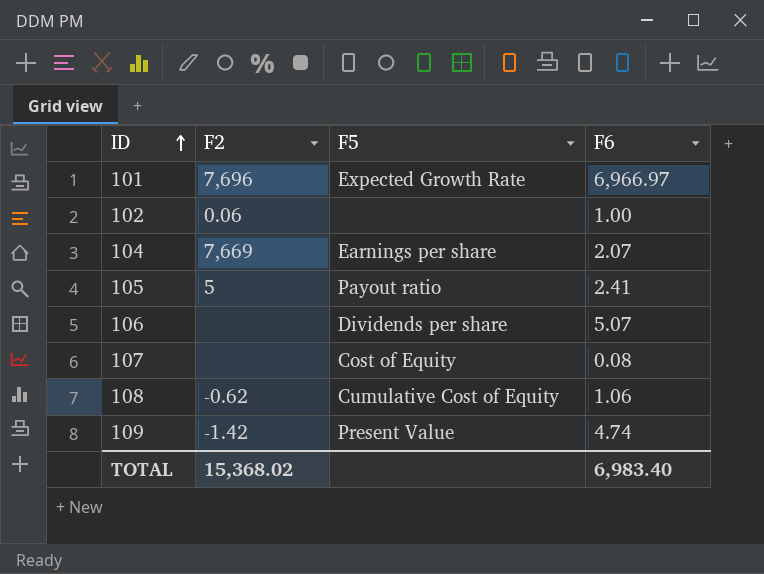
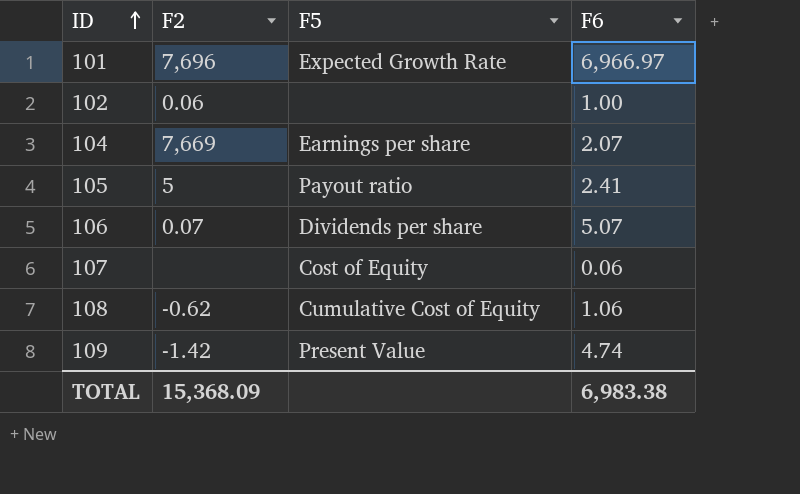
106 | F2: none -> 0.07
107 | F6: 0.08 -> 0.06
TOTAL | F2: 15,368.02 -> 15,368.09
TOTAL | F6: 6,983.40 -> 6,983.38

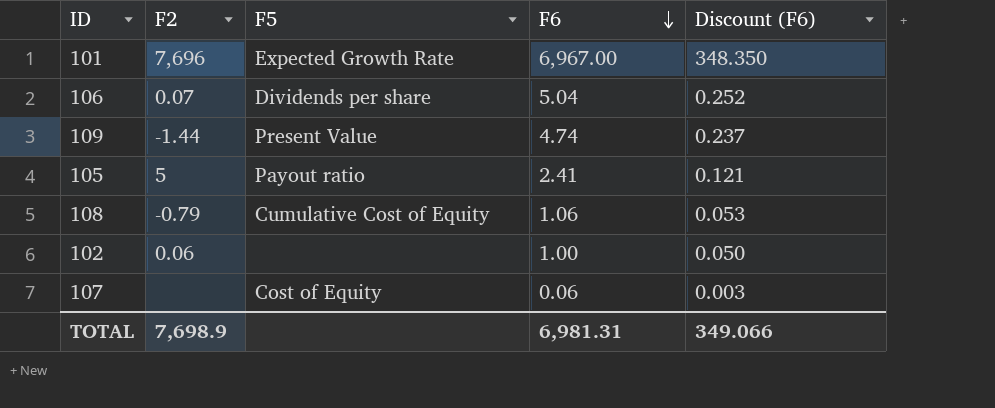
row order: ID ascending -> F6 descending
column Discount (F6) | formula: none -> [F6] * 0.05
row 104: 7,669 | Earnings per share | 2.07 -> none
101 | F6: 6,966.97 -> 6,967.00
106 | F6: 5.07 -> 5.04
109 | F2: -1.42 -> -1.44
108 | F2: -0.62 -> -0.79
TOTAL | F2: 15,368.09 -> 7,698.9
TOTAL | F6: 6,983.38 -> 6,981.31

